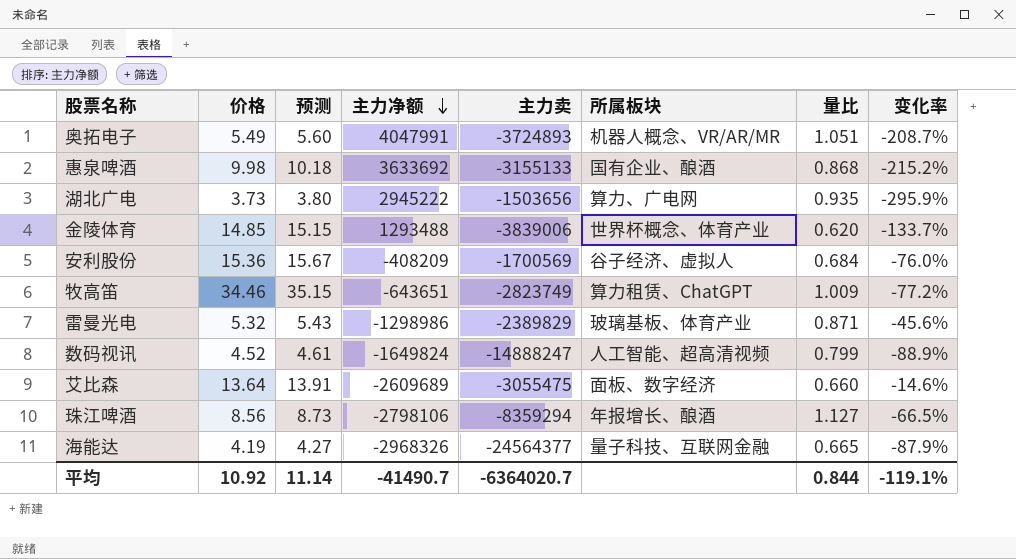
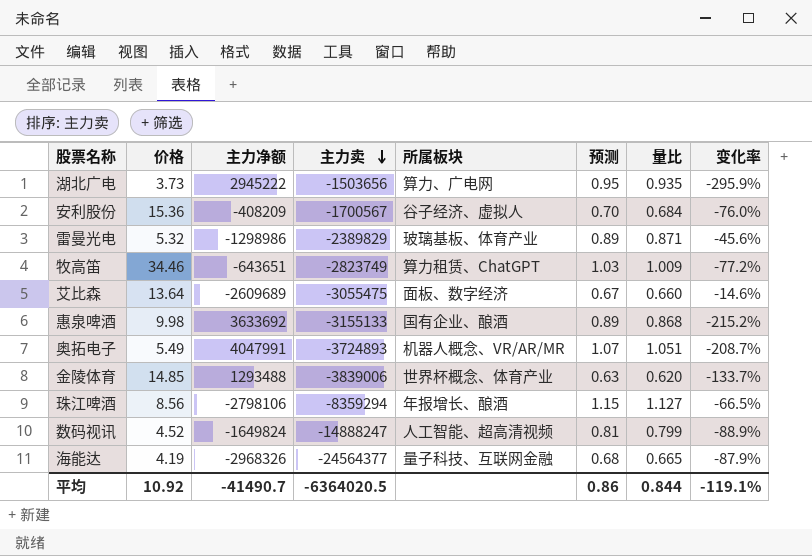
row order: 主力净额 descending -> 主力卖 descending
column 预测 | formula: [价格] * 1.02 -> [量比] * 1.02
column 预测 | position: 3 -> 6
安利股份 | 主力卖: -1700569 -> -1700567
平均 | 主力卖: -6364020.7 -> -6364020.5
平均 | 预测: 11.14 -> 0.86

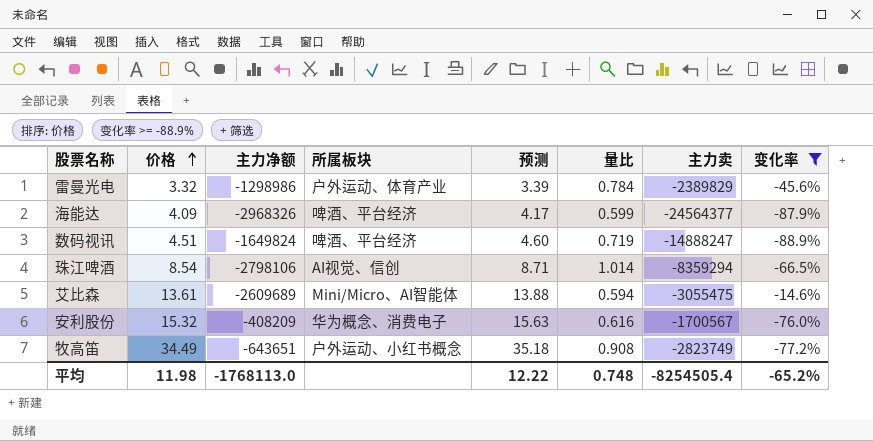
filter: none -> 变化率 >= -88.9%
row order: 主力卖 descending -> 价格 ascending
column 预测 | formula: [量比] * 1.02 -> [价格] * 1.02
column 主力卖 | position: 4 -> 7
雷曼光电 | 价格: 5.32 -> 3.32
雷曼光电 | 所属板块: 玻璃基板、体育产业 -> 户外运动、体育产业
雷曼光电 | 量比: 0.871 -> 0.784
海能达 | 价格: 4.19 -> 4.09
海能达 | 所属板块: 量子科技、互联网金融 -> 啤酒、平台经济
海能达 | 量比: 0.665 -> 0.599
数码视讯 | 价格: 4.52 -> 4.51
数码视讯 | 所属板块: 人工智能、超高清视频 -> 啤酒、平台经济
数码视讯 | 量比: 0.799 -> 0.719
珠江啤酒 | 价格: 8.56 -> 8.54
珠江啤酒 | 所属板块: 年报增长、酿酒 -> AI视觉、信创
珠江啤酒 | 量比: 1.127 -> 1.014
艾比森 | 价格: 13.64 -> 13.61
艾比森 | 所属板块: 面板、数字经济 -> Mini/Micro、AI智能体
艾比森 | 量比: 0.660 -> 0.594
安利股份 | 价格: 15.36 -> 15.32
安利股份 | 所属板块: 谷子经济、虚拟人 -> 华为概念、消费电子
安利股份 | 量比: 0.684 -> 0.616
牧高笛 | 价格: 34.46 -> 34.49
牧高笛 | 所属板块: 算力租赁、ChatGPT -> 户外运动、小红书概念
牧高笛 | 量比: 1.009 -> 0.908
平均 | 价格: 10.92 -> 11.98
平均 | 主力净额: -41490.7 -> -1768113.0
平均 | 预测: 0.86 -> 12.22
平均 | 量比: 0.844 -> 0.748
平均 | 主力卖: -6364020.5 -> -8254505.4
平均 | 变化率: -119.1% -> -65.2%

